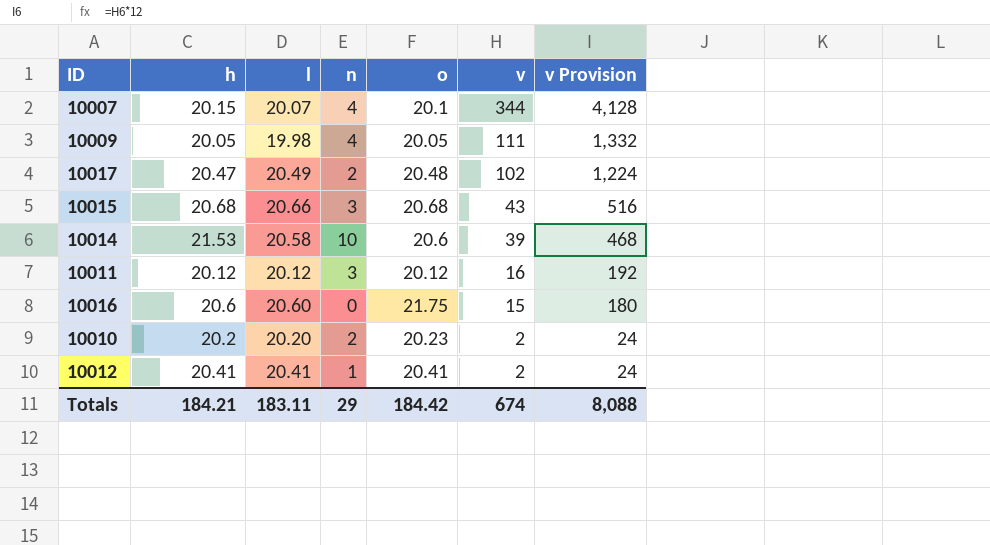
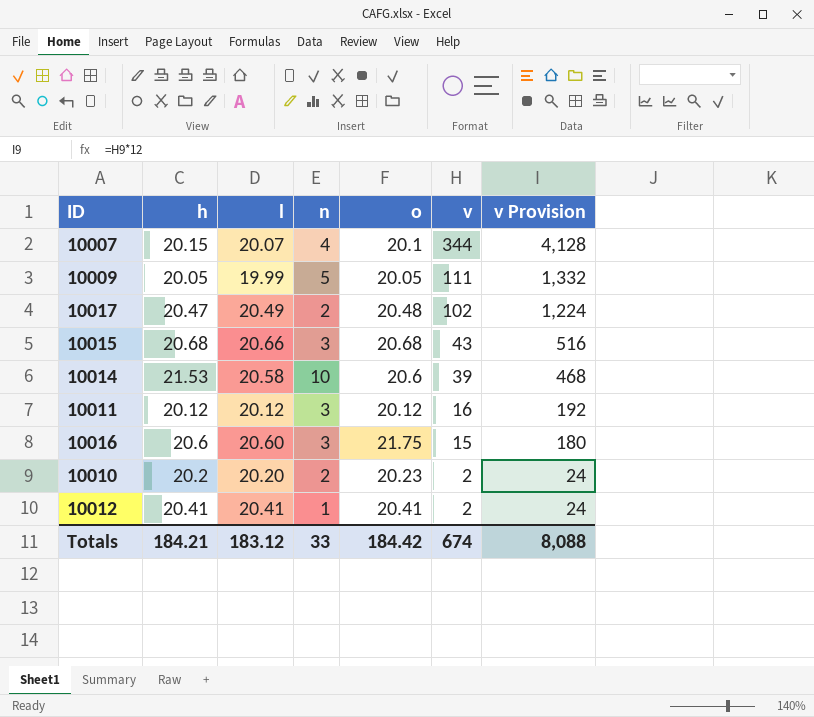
10009 | l: 19.98 -> 19.99
10009 | n: 4 -> 5
10016 | n: 0 -> 3
Totals | l: 183.11 -> 183.12
Totals | n: 29 -> 33

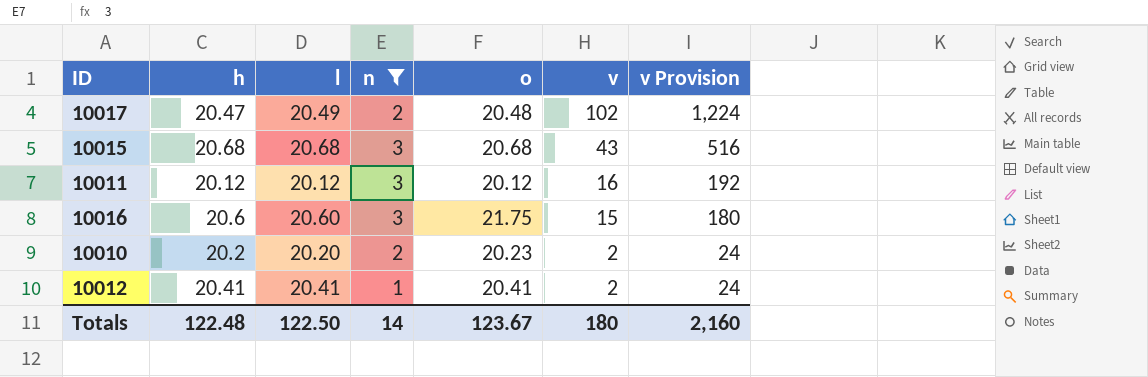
filter: none -> n <= 3
10015 | l: 20.66 -> 20.68
Totals | h: 184.21 -> 122.48
Totals | l: 183.12 -> 122.50
Totals | n: 33 -> 14
Totals | o: 184.42 -> 123.67
Totals | v: 674 -> 180
Totals | v Provision: 8,088 -> 2,160

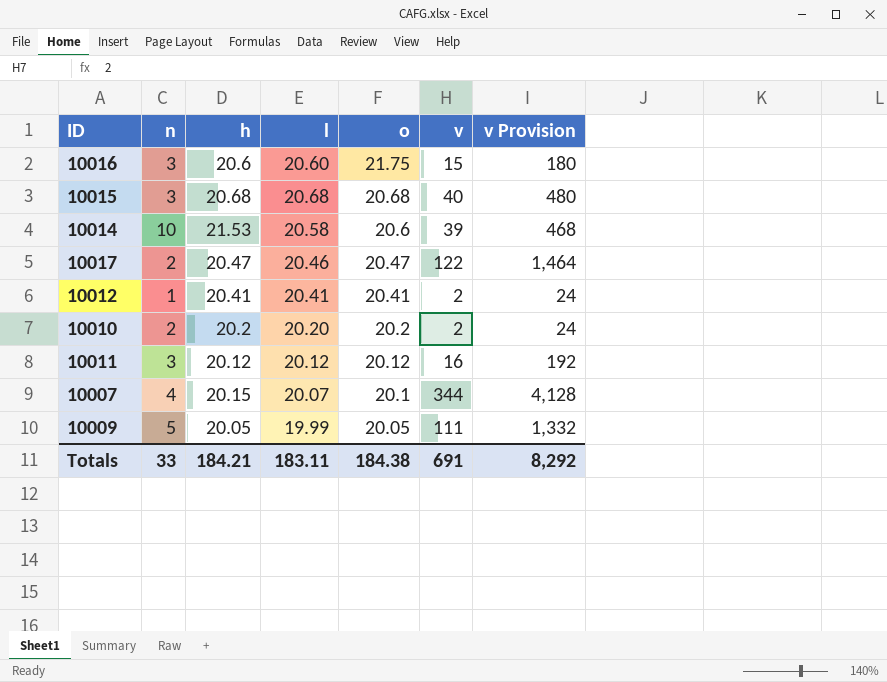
filter: n <= 3 -> none
row order: v descending -> o descending
column n | position: 4 -> 2
10015 | v: 43 -> 40
10015 | v Provision: 516 -> 480
10017 | l: 20.49 -> 20.46
10017 | o: 20.48 -> 20.47
10017 | v: 102 -> 122
10017 | v Provision: 1,224 -> 1,464
10010 | o: 20.23 -> 20.2
Totals | n: 14 -> 33
Totals | h: 122.48 -> 184.21
Totals | l: 122.50 -> 183.11
Totals | o: 123.67 -> 184.38
Totals | v: 180 -> 691
Totals | v Provision: 2,160 -> 8,292

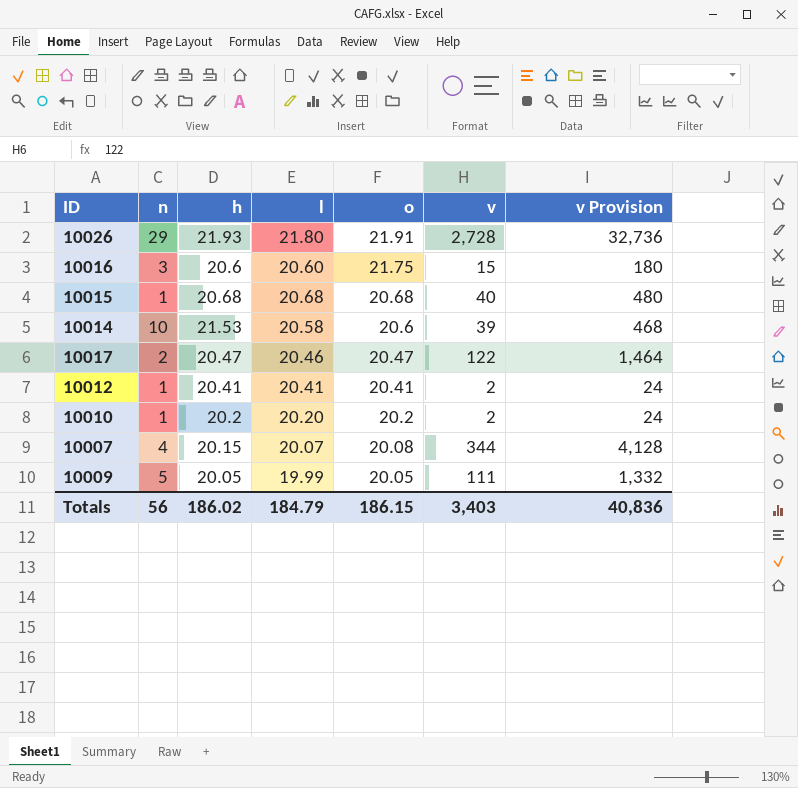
row 10011: 3 | 20.12 | 20.12 | 20.12 | 16 | 192 -> none
row 10026: none -> 29 | 21.93 | 21.80 | 21.91 | 2,728 | 32,736
10015 | n: 3 -> 1
10010 | n: 2 -> 1
10007 | o: 20.1 -> 20.08
Totals | n: 33 -> 56
Totals | h: 184.21 -> 186.02
Totals | l: 183.11 -> 184.79
Totals | o: 184.38 -> 186.15
Totals | v: 691 -> 3,403
Totals | v Provision: 8,292 -> 40,836

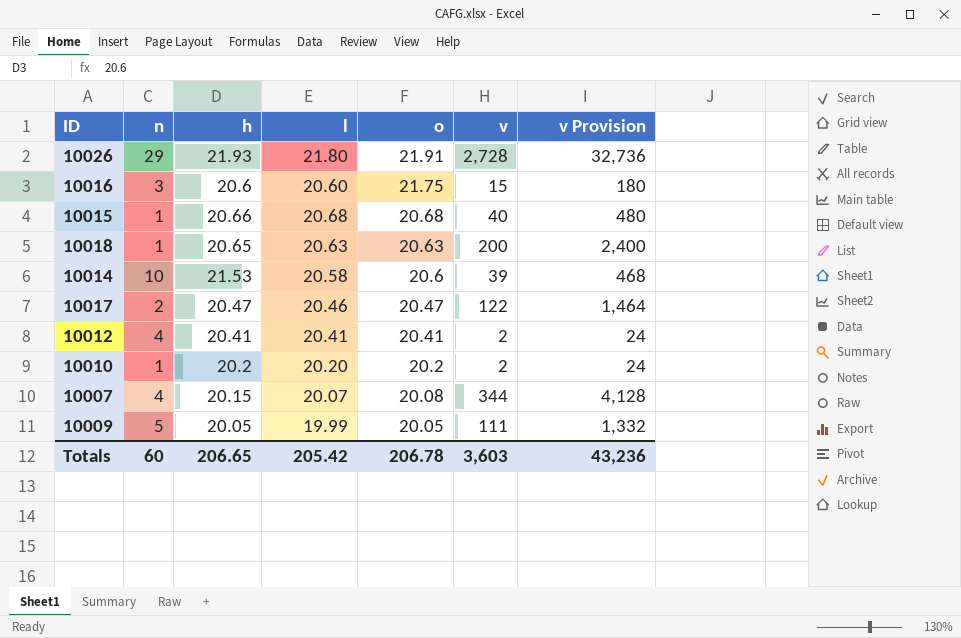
10015 | h: 20.68 -> 20.66
row 10018: none -> 1 | 20.65 | 20.63 | 20.63 | 200 | 2,400
10012 | n: 1 -> 4
Totals | n: 56 -> 60
Totals | h: 186.02 -> 206.65
Totals | l: 184.79 -> 205.42
Totals | o: 186.15 -> 206.78
Totals | v: 3,403 -> 3,603
Totals | v Provision: 40,836 -> 43,236

